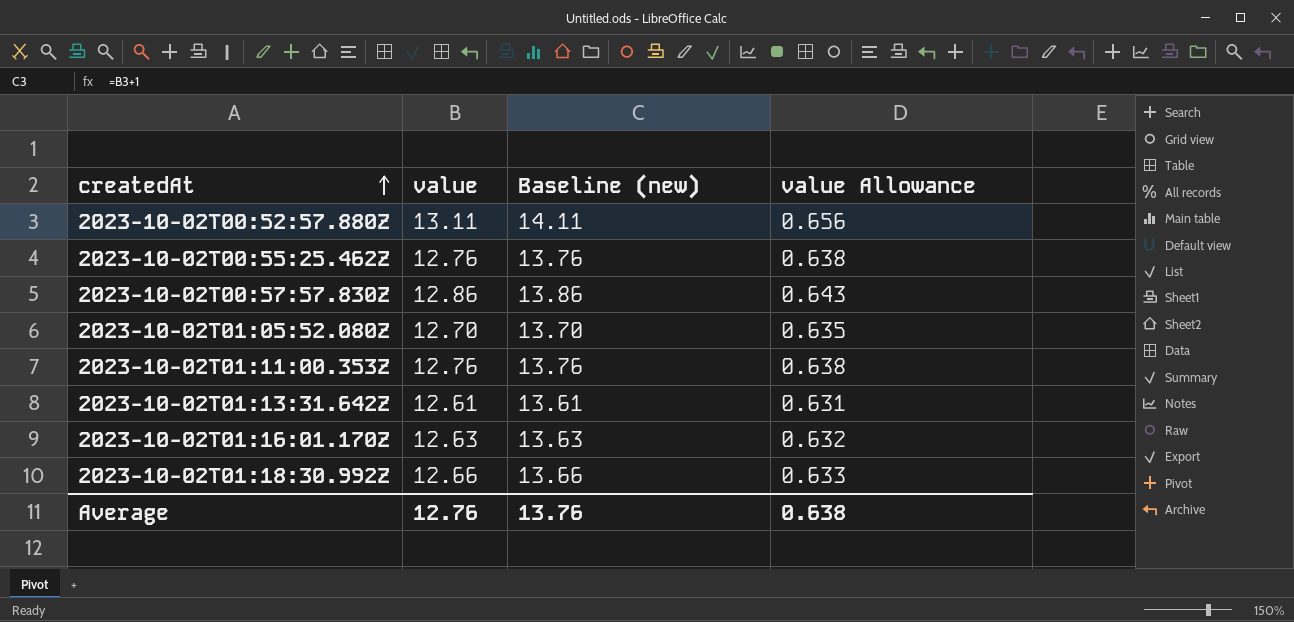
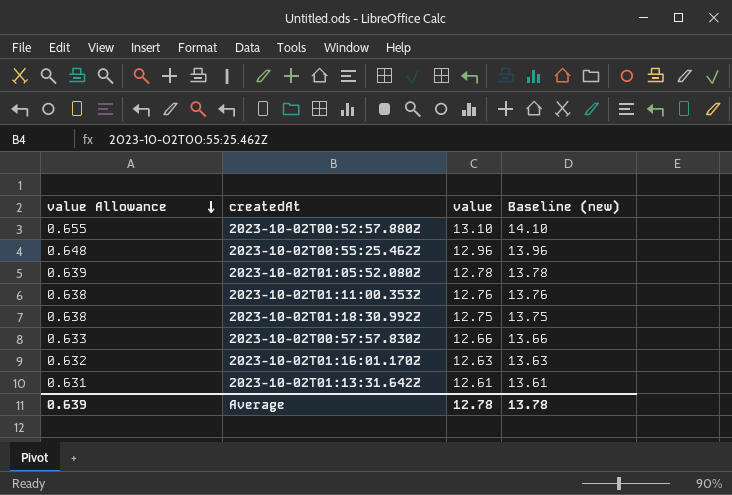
row order: createdAt ascending -> value Allowance descending
column value Allowance | position: 4 -> 1
2023-10-02T00:52:57.880Z | value Allowance: 0.656 -> 0.655
2023-10-02T00:52:57.880Z | value: 13.11 -> 13.10
2023-10-02T00:52:57.880Z | Baseline (new): 14.11 -> 14.10
2023-10-02T00:55:25.462Z | value Allowance: 0.638 -> 0.648
2023-10-02T00:55:25.462Z | value: 12.76 -> 12.96
2023-10-02T00:55:25.462Z | Baseline (new): 13.76 -> 13.96
2023-10-02T01:05:52.080Z | value Allowance: 0.635 -> 0.639
2023-10-02T01:05:52.080Z | value: 12.70 -> 12.78
2023-10-02T01:05:52.080Z | Baseline (new): 13.70 -> 13.78
2023-10-02T01:18:30.992Z | value Allowance: 0.633 -> 0.638
2023-10-02T01:18:30.992Z | value: 12.66 -> 12.75
2023-10-02T01:18:30.992Z | Baseline (new): 13.66 -> 13.75
2023-10-02T00:57:57.830Z | value Allowance: 0.643 -> 0.633
2023-10-02T00:57:57.830Z | value: 12.86 -> 12.66
2023-10-02T00:57:57.830Z | Baseline (new): 13.86 -> 13.66
Average | value Allowance: 0.638 -> 0.639
Average | value: 12.76 -> 12.78
Average | Baseline (new): 13.76 -> 13.78

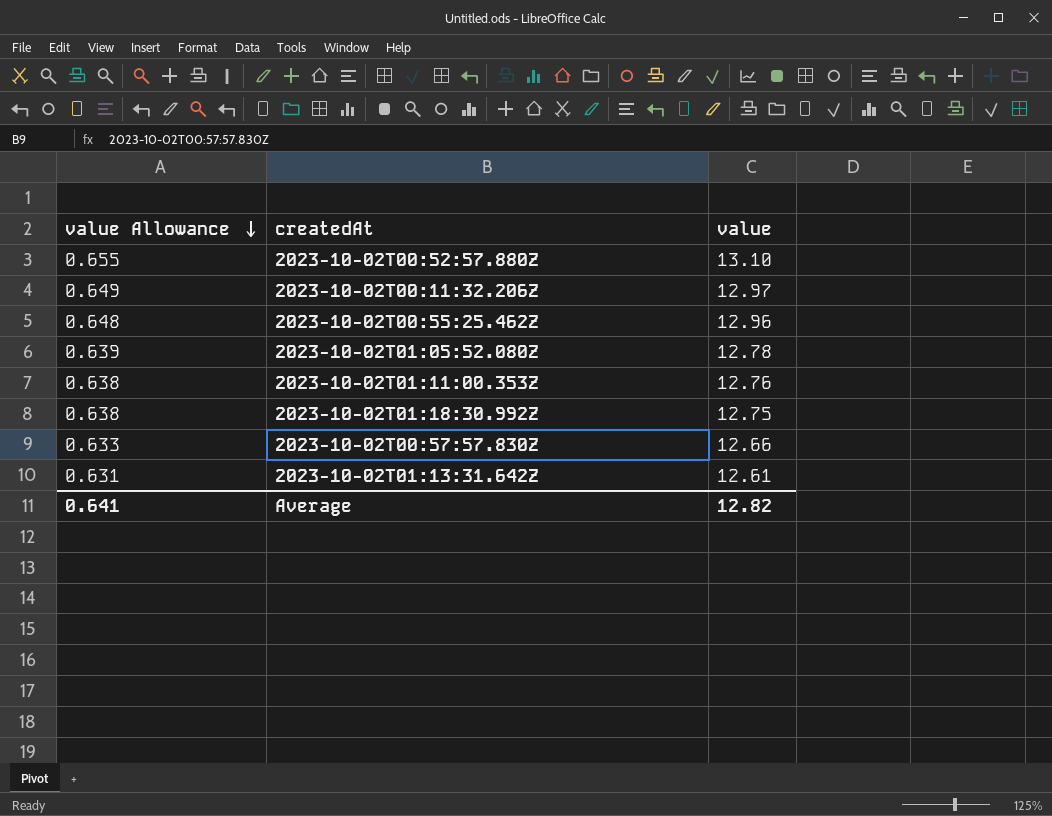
column Baseline (new) | formula: [value] + 1 -> none
row 2023-10-02T01:16:01.170Z: 0.632 | 12.63 | 13.63 -> none
row 2023-10-02T00:11:32.206Z: none -> 0.649 | 12.97
Average | value Allowance: 0.639 -> 0.641
Average | value: 12.78 -> 12.82

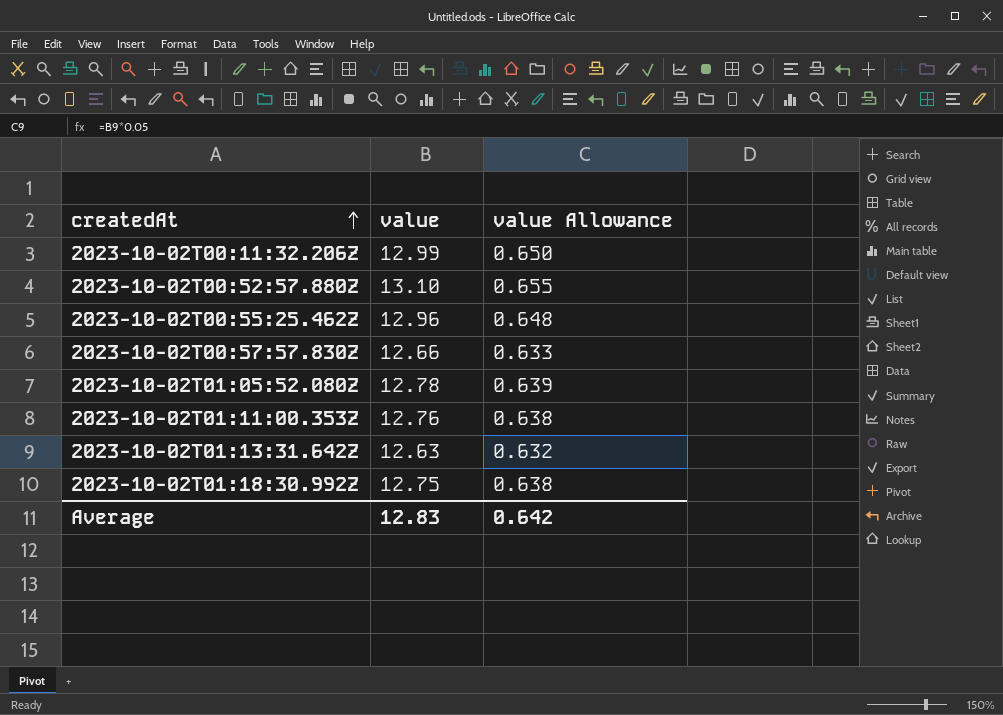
row order: value Allowance descending -> createdAt ascending
column value Allowance | position: 1 -> 3
2023-10-02T00:11:32.206Z | value: 12.97 -> 12.99
2023-10-02T00:11:32.206Z | value Allowance: 0.649 -> 0.650
2023-10-02T01:13:31.642Z | value: 12.61 -> 12.63
2023-10-02T01:13:31.642Z | value Allowance: 0.631 -> 0.632
Average | value: 12.82 -> 12.83
Average | value Allowance: 0.641 -> 0.642

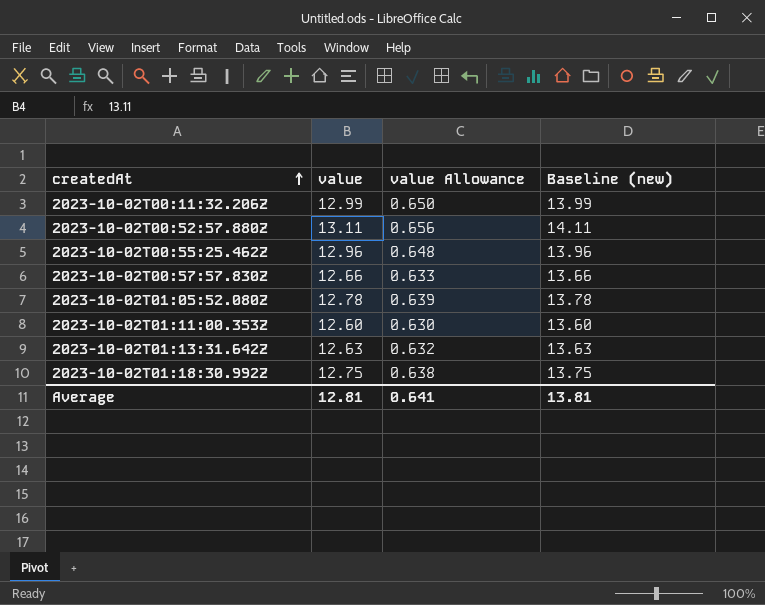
column Baseline (new) | formula: none -> [value] + 1
2023-10-02T00:52:57.880Z | value: 13.10 -> 13.11
2023-10-02T00:52:57.880Z | value Allowance: 0.655 -> 0.656
2023-10-02T01:11:00.353Z | value: 12.76 -> 12.60
2023-10-02T01:11:00.353Z | value Allowance: 0.638 -> 0.630
Average | value: 12.83 -> 12.81
Average | value Allowance: 0.642 -> 0.641

